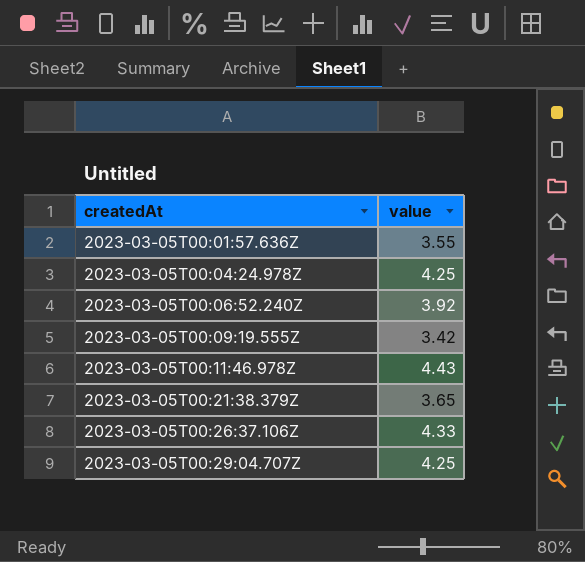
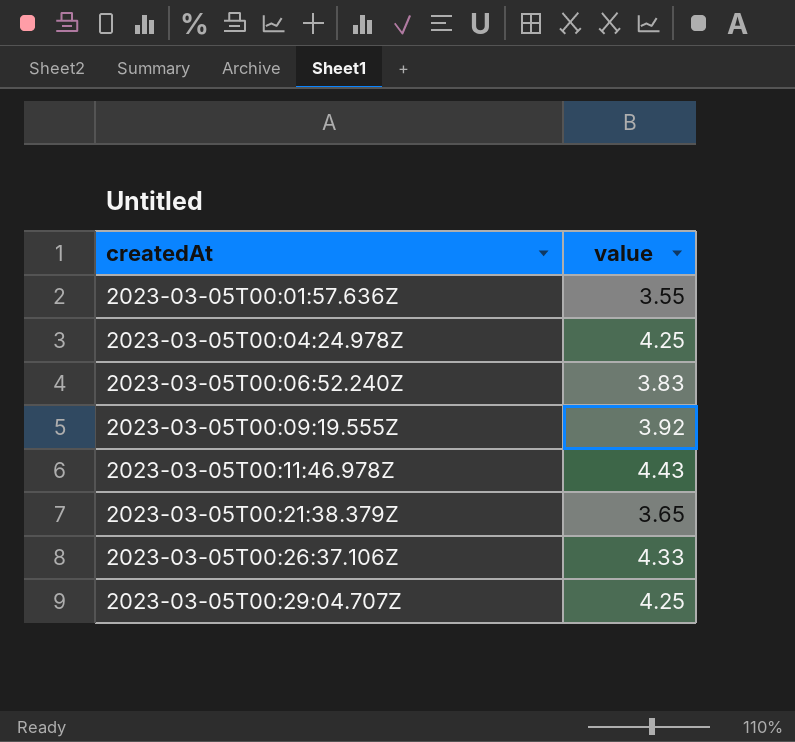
2023-03-05T00:06:52.240Z | value: 3.92 -> 3.83
2023-03-05T00:09:19.555Z | value: 3.42 -> 3.92

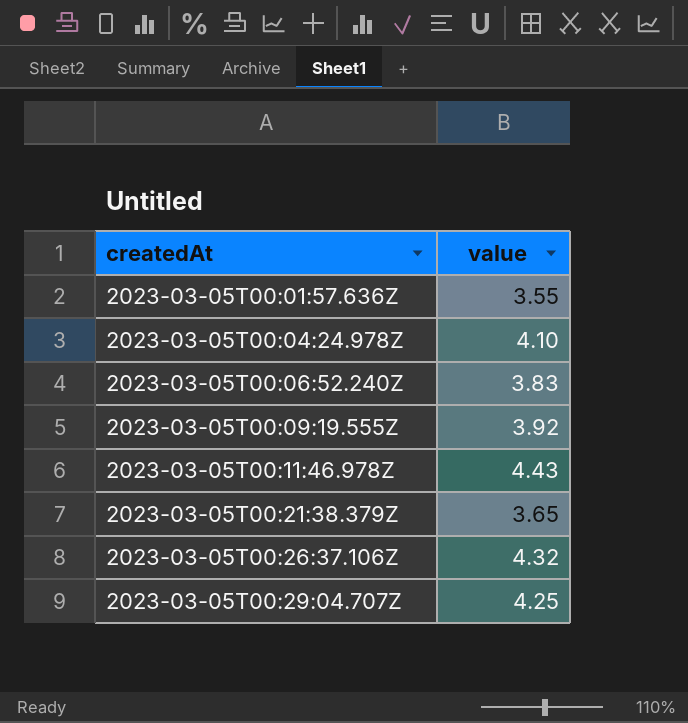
2023-03-05T00:04:24.978Z | value: 4.25 -> 4.10
2023-03-05T00:26:37.106Z | value: 4.33 -> 4.32

